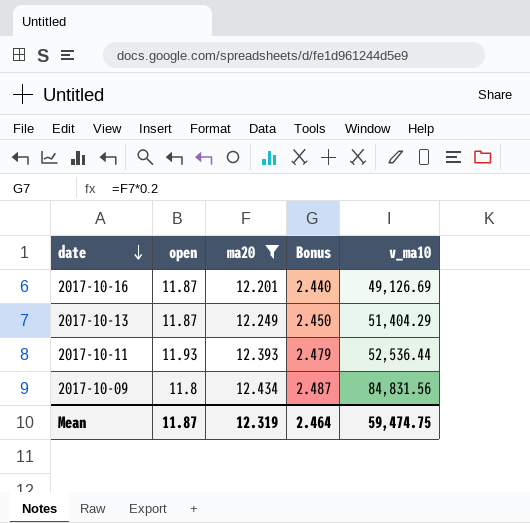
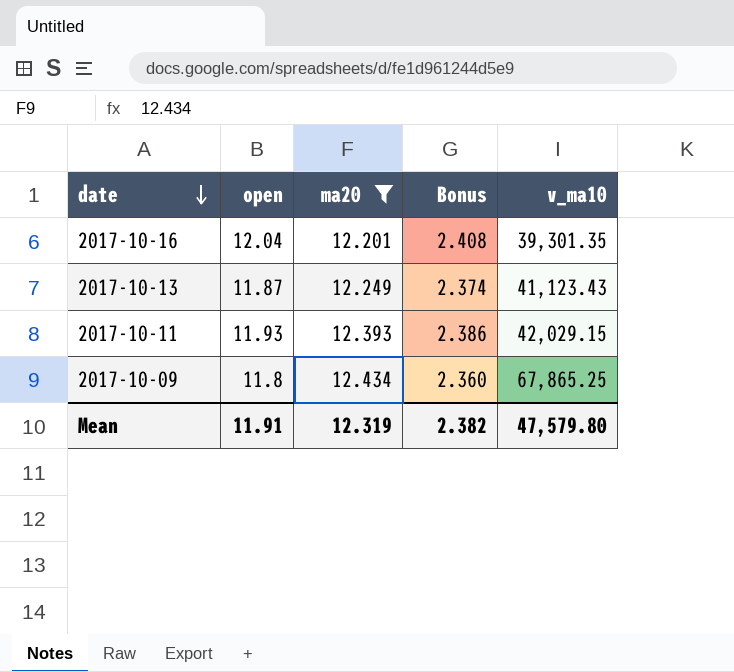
column Bonus | formula: [ma20] * 0.2 -> [open] * 0.2
2017-10-16 | open: 11.87 -> 12.04
2017-10-16 | v_ma10: 49,126.69 -> 39,301.35
2017-10-13 | v_ma10: 51,404.29 -> 41,123.43
2017-10-11 | v_ma10: 52,536.44 -> 42,029.15
2017-10-09 | v_ma10: 84,831.56 -> 67,865.25
Mean | open: 11.87 -> 11.91
Mean | Bonus: 2.464 -> 2.382
Mean | v_ma10: 59,474.75 -> 47,579.80

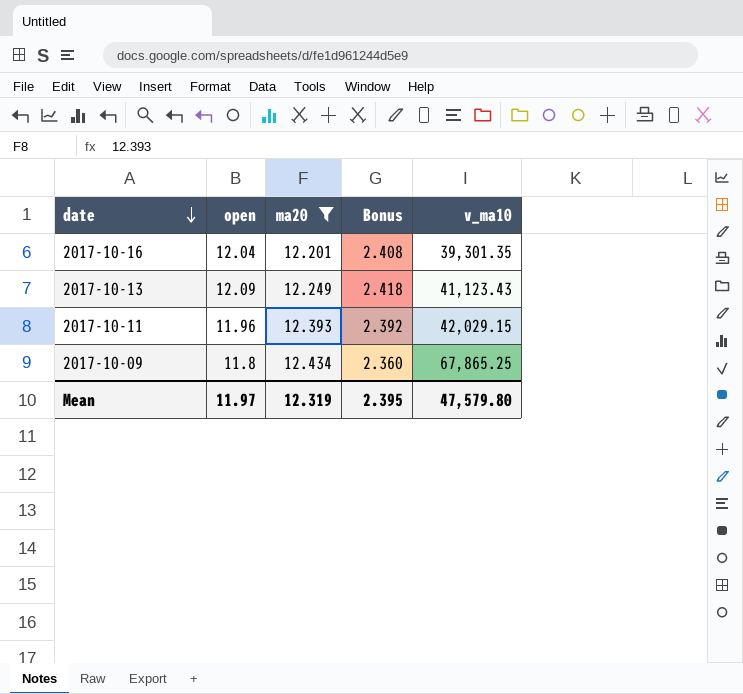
2017-10-13 | open: 11.87 -> 12.09
2017-10-13 | Bonus: 2.374 -> 2.418
2017-10-11 | open: 11.93 -> 11.96
2017-10-11 | Bonus: 2.386 -> 2.392
Mean | open: 11.91 -> 11.97
Mean | Bonus: 2.382 -> 2.395

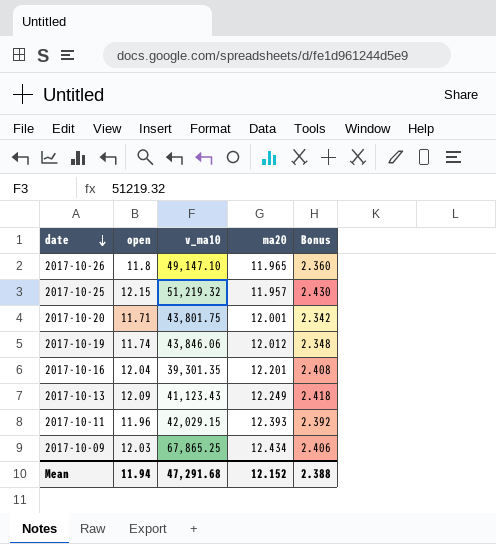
filter: ma20 >= 12.201 -> none
column v_ma10 | position: 5 -> 3
2017-10-09 | open: 11.8 -> 12.03
2017-10-09 | Bonus: 2.360 -> 2.406
Mean | open: 11.97 -> 11.94
Mean | v_ma10: 47,579.80 -> 47,291.68
Mean | ma20: 12.319 -> 12.152
Mean | Bonus: 2.395 -> 2.388

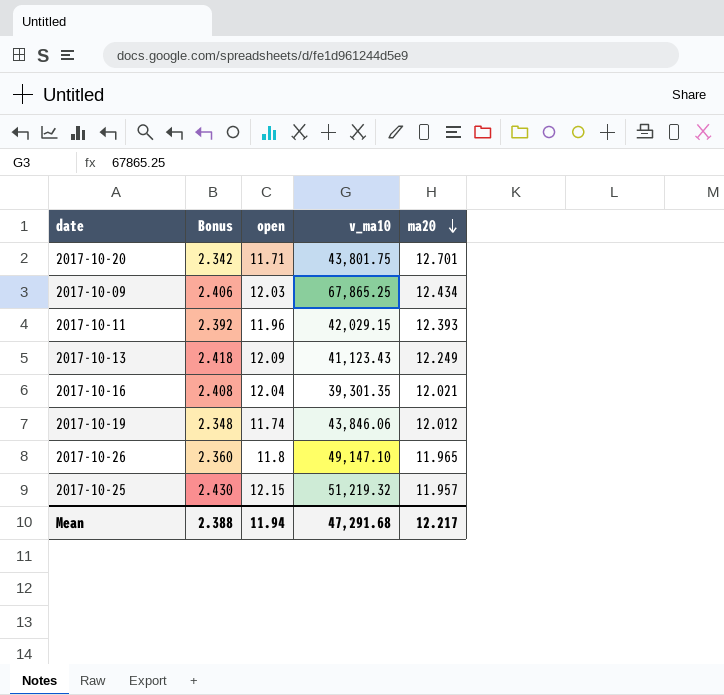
row order: date descending -> ma20 descending
column Bonus | position: 5 -> 2
2017-10-20 | ma20: 12.001 -> 12.701
2017-10-16 | ma20: 12.201 -> 12.021
Mean | ma20: 12.152 -> 12.217

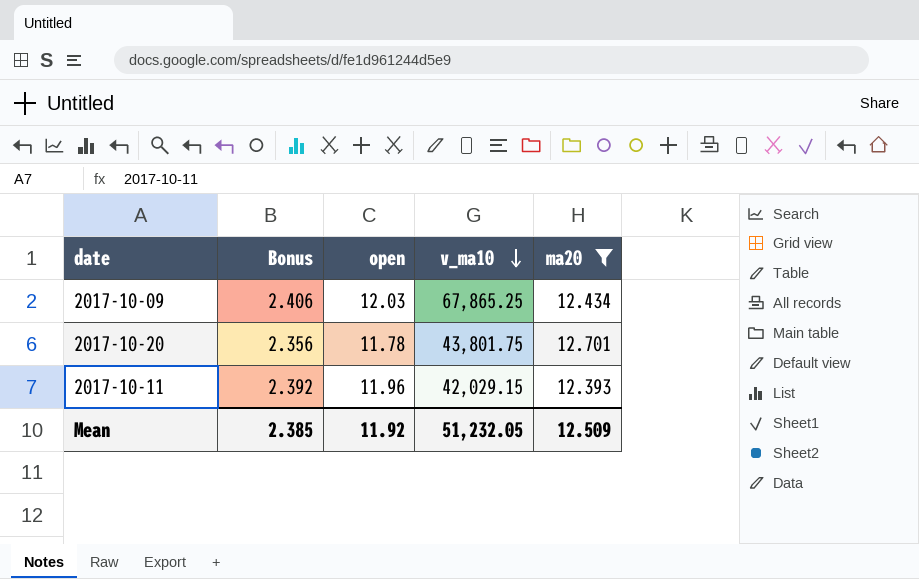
filter: none -> ma20 >= 12.393
row order: ma20 descending -> v_ma10 descending
2017-10-20 | Bonus: 2.342 -> 2.356
2017-10-20 | open: 11.71 -> 11.78
Mean | Bonus: 2.388 -> 2.385
Mean | open: 11.94 -> 11.92
Mean | v_ma10: 47,291.68 -> 51,232.05
Mean | ma20: 12.217 -> 12.509

